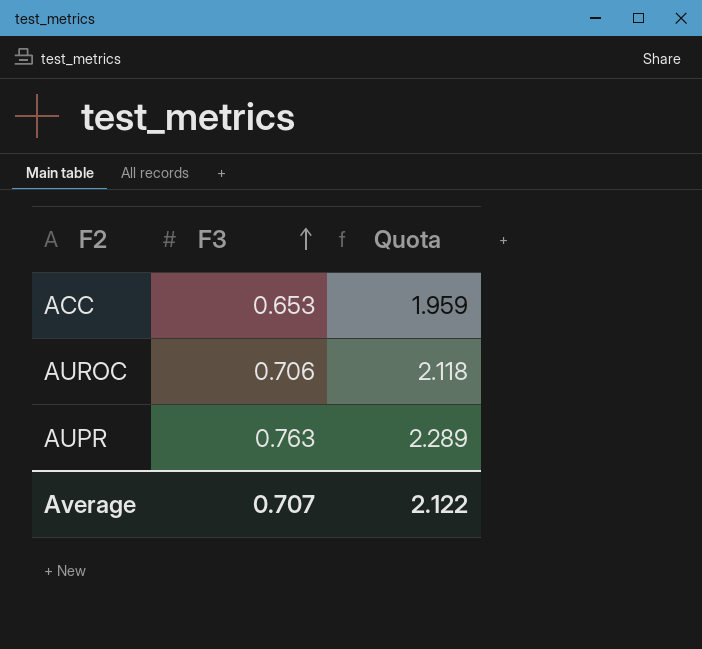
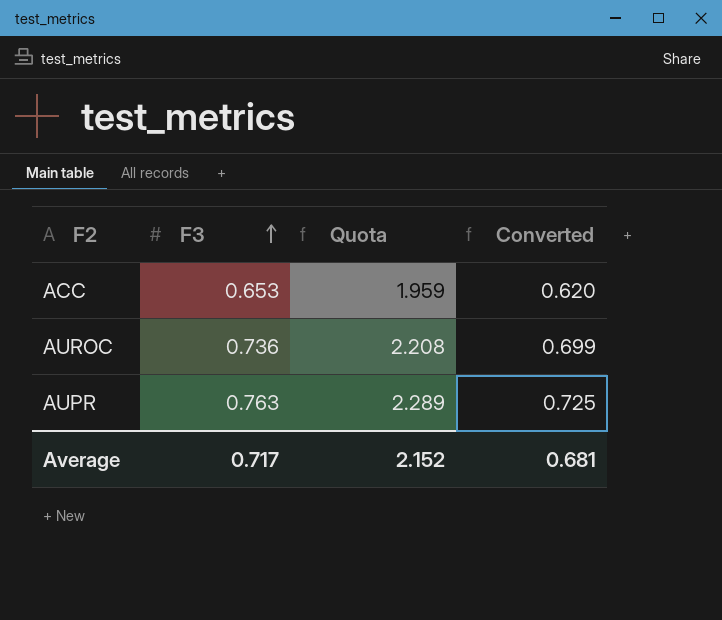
column Converted | formula: none -> [F3] * 0.95
AUROC | F3: 0.706 -> 0.736
AUROC | Quota: 2.118 -> 2.208
Average | F3: 0.707 -> 0.717
Average | Quota: 2.122 -> 2.152

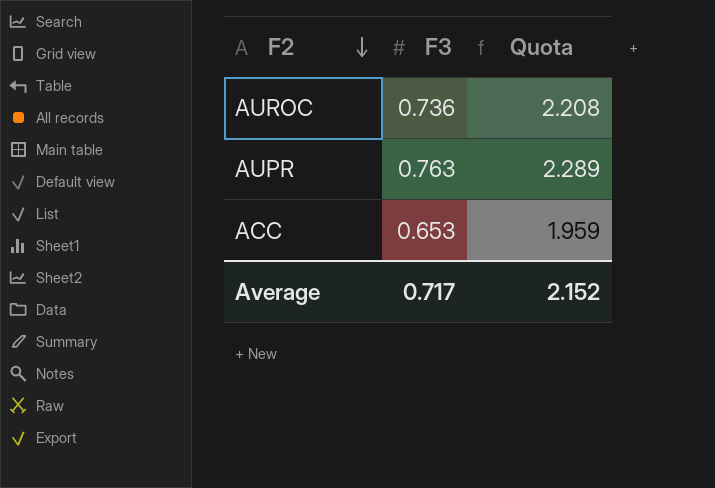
row order: F3 ascending -> F2 descending
column Converted | formula: [F3] * 0.95 -> none

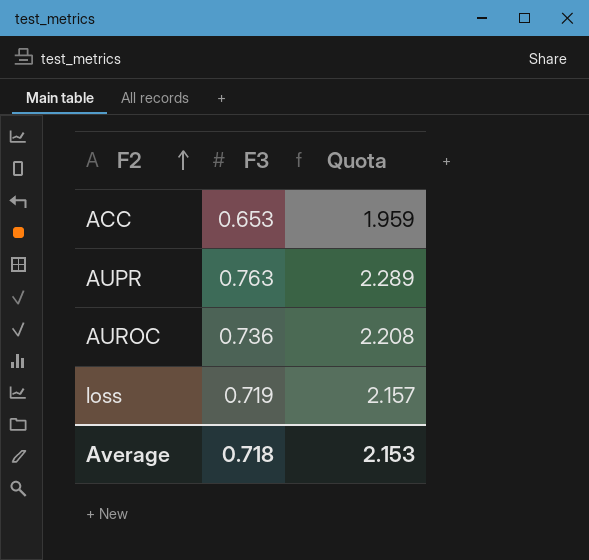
row order: F2 descending -> F2 ascending
row loss: none -> 0.719 | 2.157
Average | F3: 0.717 -> 0.718
Average | Quota: 2.152 -> 2.153

